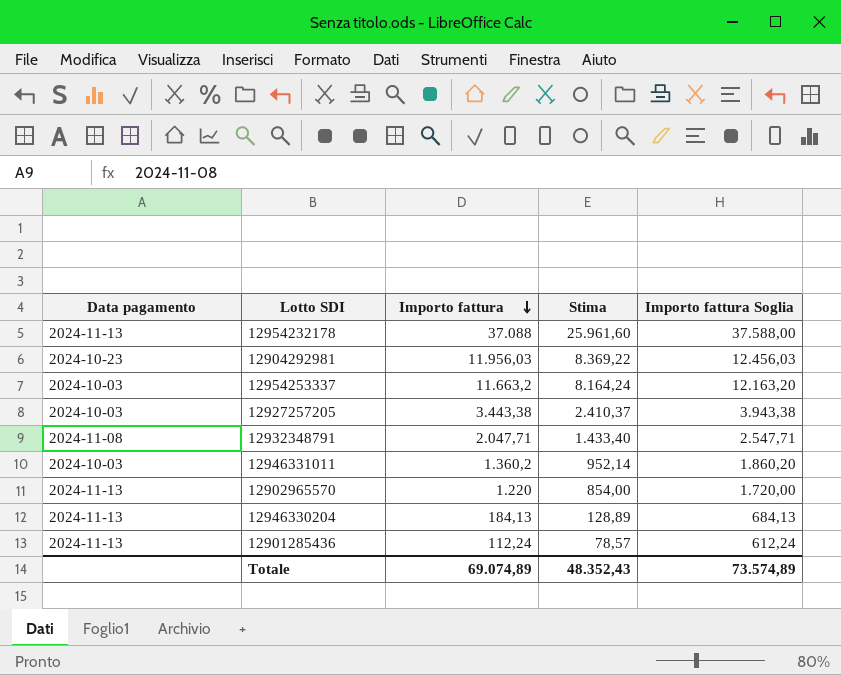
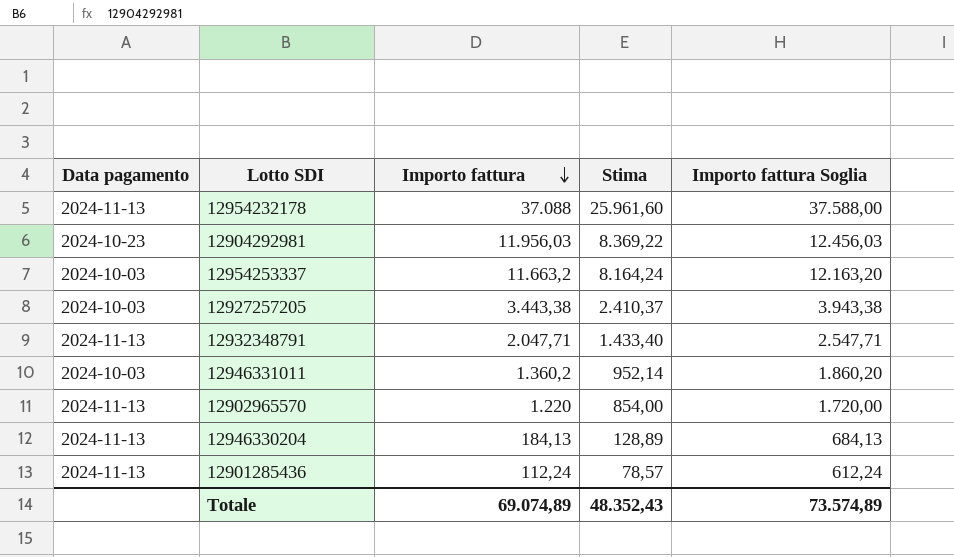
12932348791 | Data pagamento: 2024-11-08 -> 2024-11-13

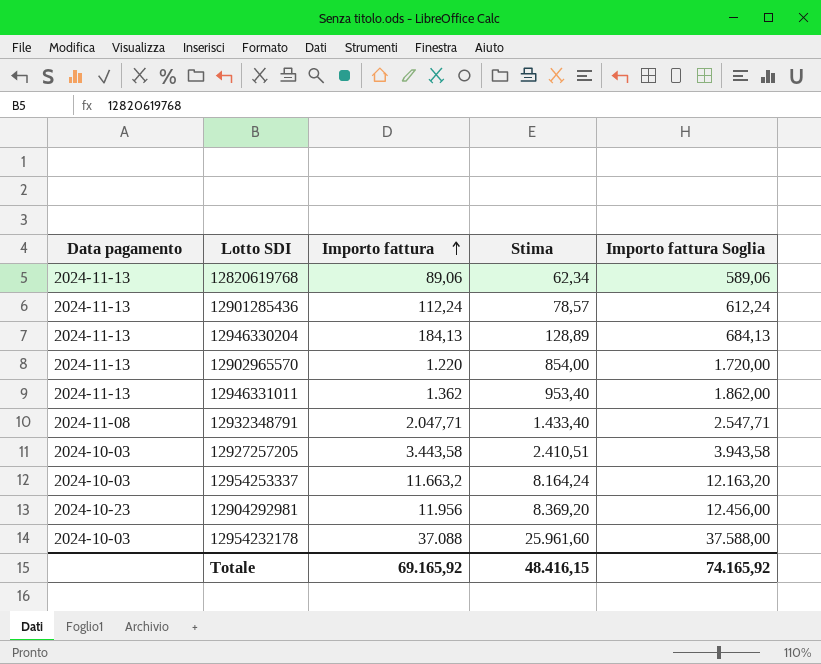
row order: Importo fattura descending -> Importo fattura ascending
row 12820619768: none -> 2024-11-13 | 89,06 | 62,34 | 589,06
12946331011 | Data pagamento: 2024-10-03 -> 2024-11-13
12946331011 | Importo fattura: 1.360,2 -> 1.362
12946331011 | Stima: 952,14 -> 953,40
12946331011 | Importo fattura Soglia: 1.860,20 -> 1.862,00
12932348791 | Data pagamento: 2024-11-13 -> 2024-11-08
12927257205 | Importo fattura: 3.443,38 -> 3.443,58
12927257205 | Stima: 2.410,37 -> 2.410,51
12927257205 | Importo fattura Soglia: 3.943,38 -> 3.943,58
12904292981 | Importo fattura: 11.956,03 -> 11.956
12904292981 | Stima: 8.369,22 -> 8.369,20
12904292981 | Importo fattura Soglia: 12.456,03 -> 12.456,00
12954232178 | Data pagamento: 2024-11-13 -> 2024-10-03
Totale | Importo fattura: 69.074,89 -> 69.165,92
Totale | Stima: 48.352,43 -> 48.416,15
Totale | Importo fattura Soglia: 73.574,89 -> 74.165,92

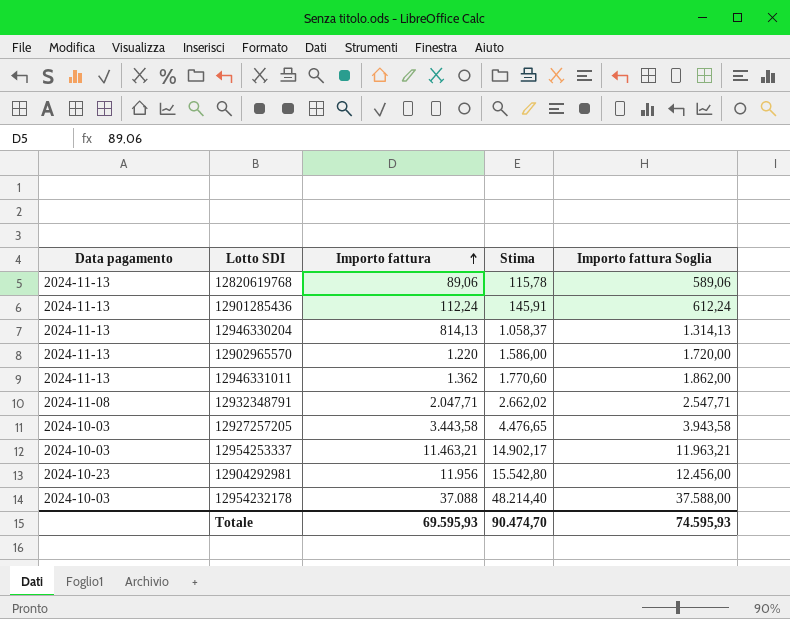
column Stima | formula: [Importo fattura] * 0,7 -> [Importo fattura] * 1,3
12946330204 | Importo fattura: 184,13 -> 814,13
12946330204 | Importo fattura Soglia: 684,13 -> 1.314,13
12954253337 | Importo fattura: 11.663,2 -> 11.463,21
12954253337 | Importo fattura Soglia: 12.163,20 -> 11.963,21
Totale | Importo fattura: 69.165,92 -> 69.595,93
Totale | Stima: 48.416,15 -> 90.474,70
Totale | Importo fattura Soglia: 74.165,92 -> 74.595,93

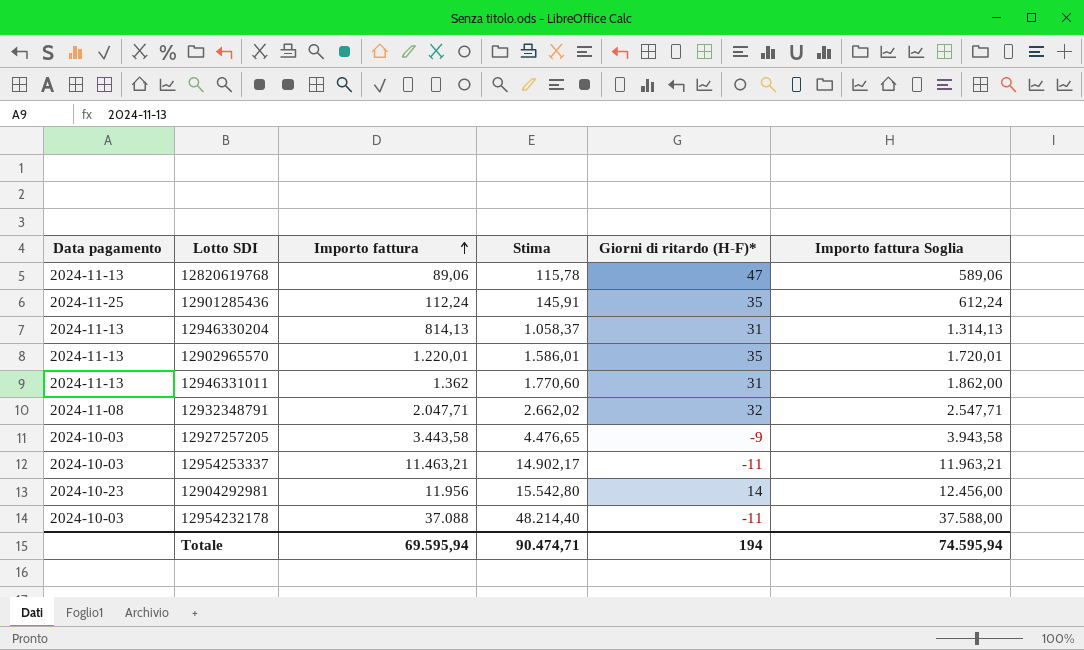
column Giorni di ritardo (H-F)* | position: none -> 5
12901285436 | Data pagamento: 2024-11-13 -> 2024-11-25
12902965570 | Importo fattura: 1.220 -> 1.220,01
12902965570 | Stima: 1.586,00 -> 1.586,01
12902965570 | Importo fattura Soglia: 1.720,00 -> 1.720,01
Totale | Importo fattura: 69.595,93 -> 69.595,94
Totale | Stima: 90.474,70 -> 90.474,71
Totale | Importo fattura Soglia: 74.595,93 -> 74.595,94

